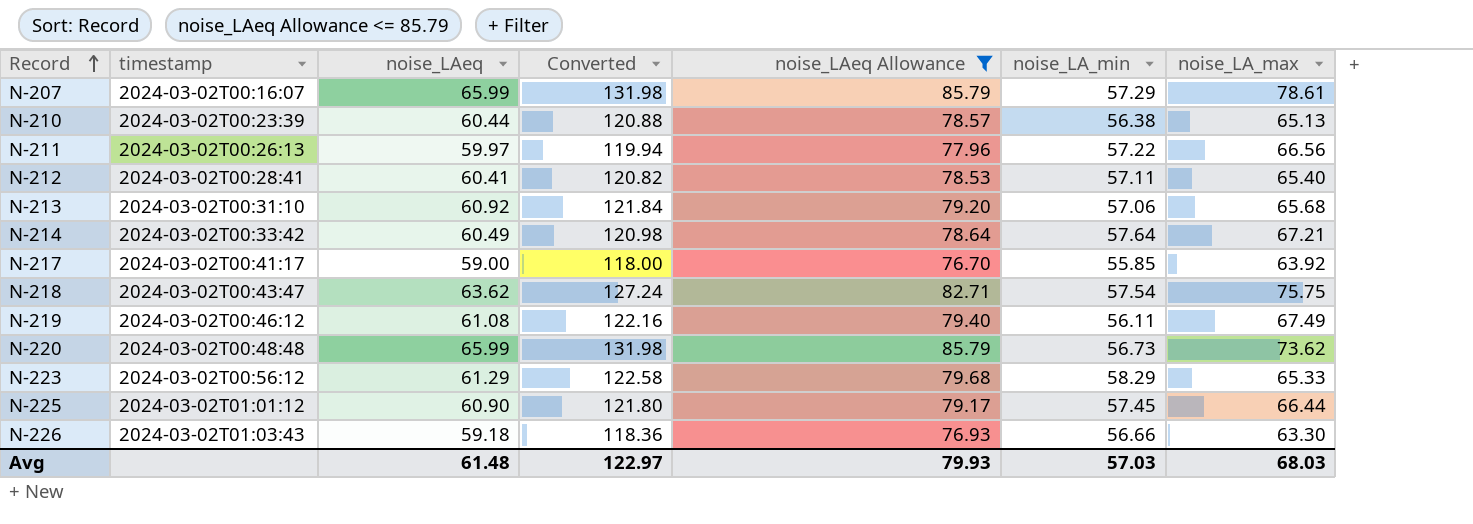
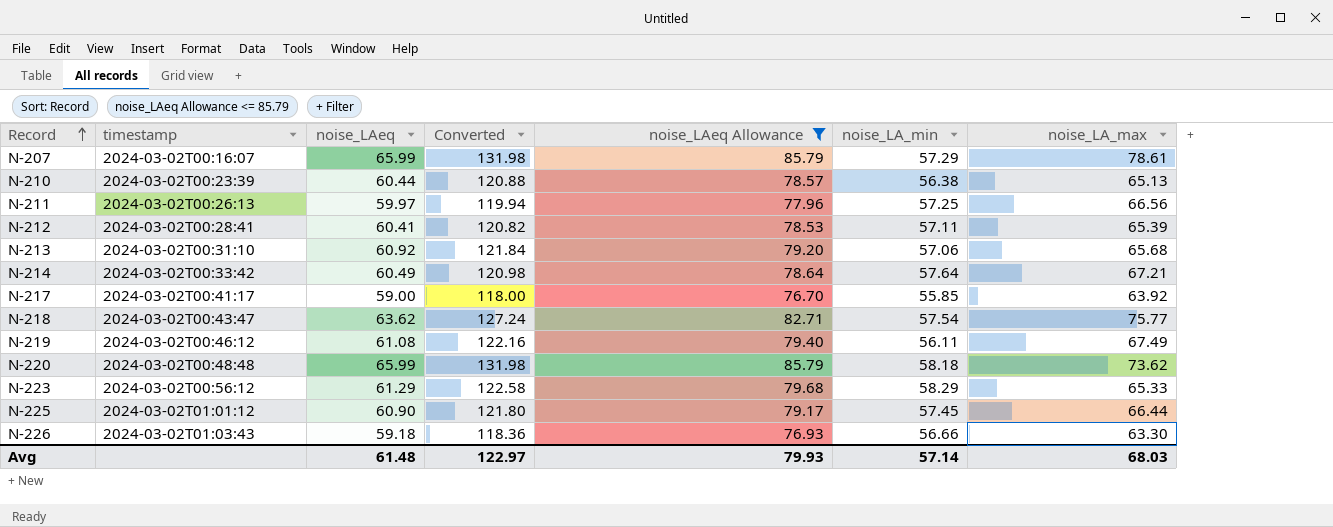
N-211 | noise_LA_min: 57.22 -> 57.25
N-212 | noise_LA_max: 65.40 -> 65.39
N-218 | noise_LA_max: 75.75 -> 75.77
N-220 | noise_LA_min: 56.73 -> 58.18
Avg | noise_LA_min: 57.03 -> 57.14

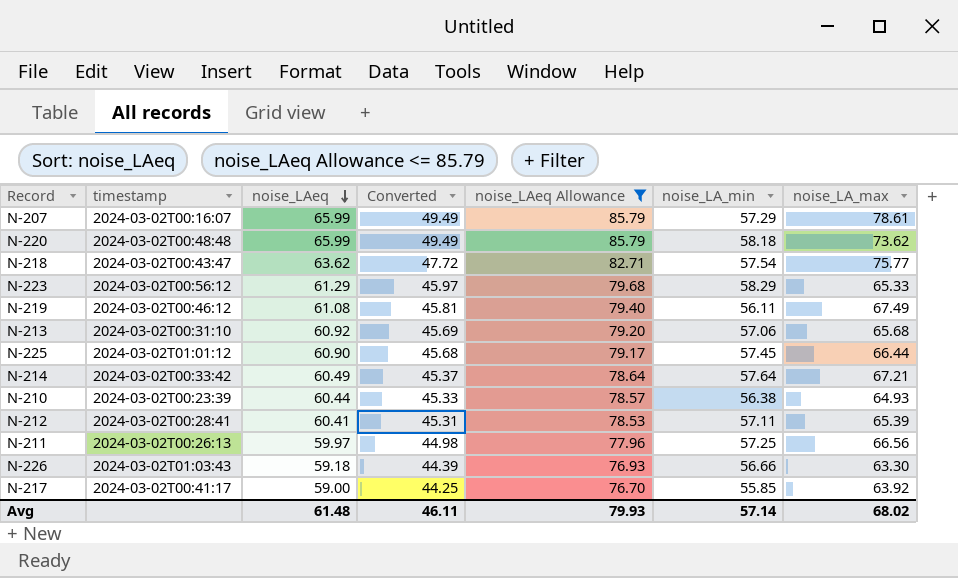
row order: Record ascending -> noise_LAeq descending
column Converted | formula: [noise_LAeq] * 2 -> [noise_LAeq] * 0.75
N-210 | noise_LA_max: 65.13 -> 64.93
Avg | Converted: 122.97 -> 46.11
Avg | noise_LA_max: 68.03 -> 68.02

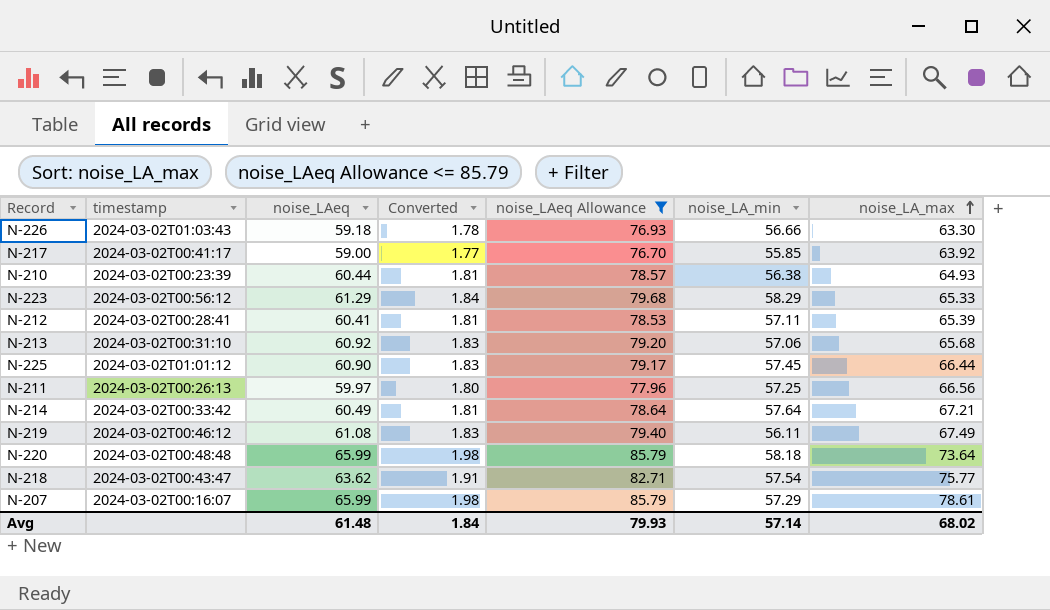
row order: noise_LAeq descending -> noise_LA_max ascending
column Converted | formula: [noise_LAeq] * 0.75 -> [noise_LAeq] * 0.03
N-220 | noise_LA_max: 73.62 -> 73.64
Avg | Converted: 46.11 -> 1.84

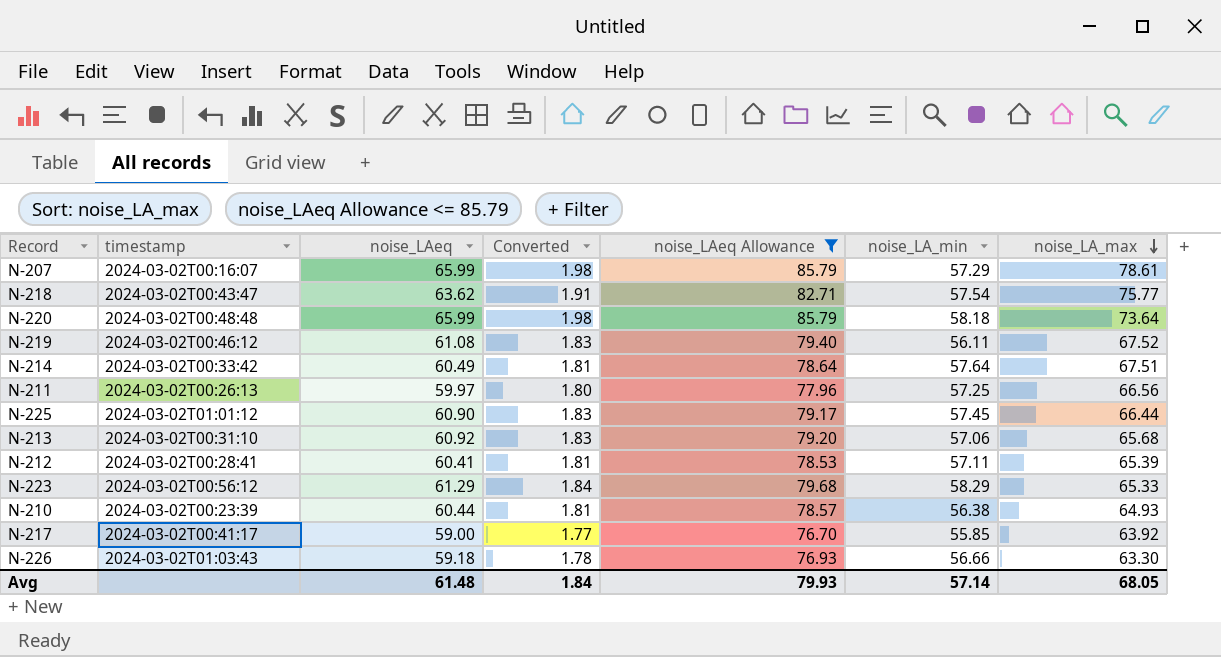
row order: noise_LA_max ascending -> noise_LA_max descending
N-219 | noise_LA_max: 67.49 -> 67.52
N-214 | noise_LA_max: 67.21 -> 67.51
Avg | noise_LA_max: 68.02 -> 68.05

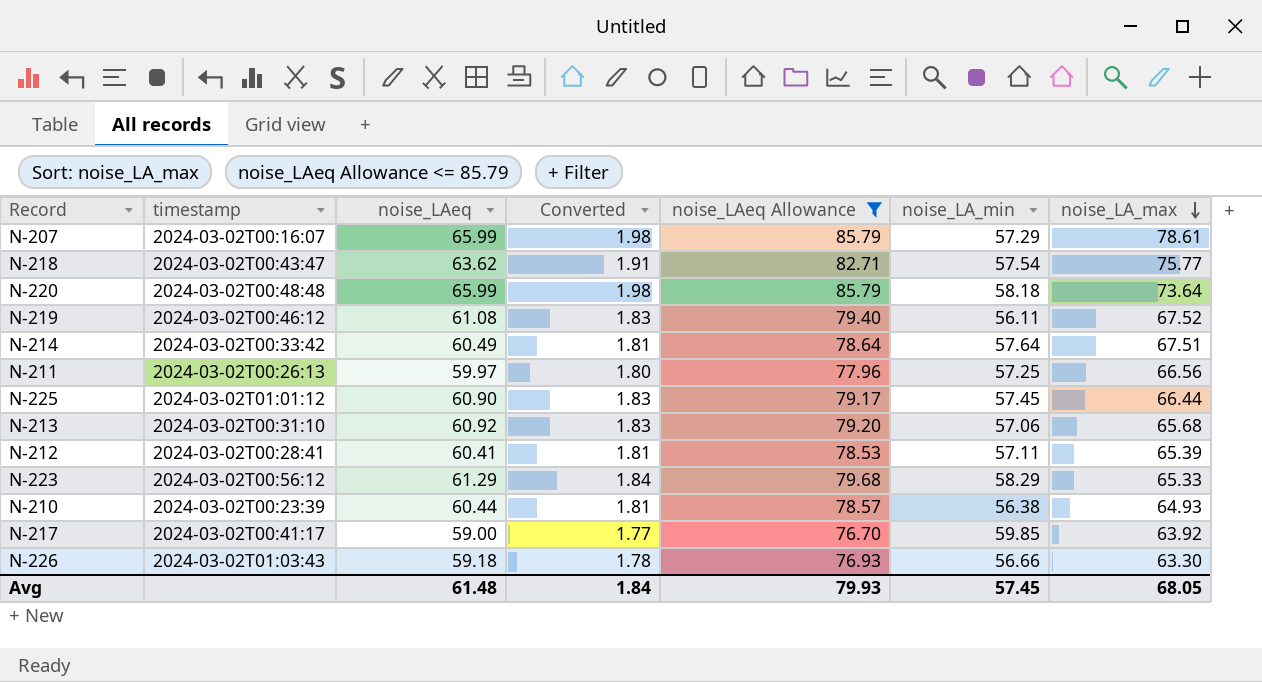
N-217 | noise_LA_min: 55.85 -> 59.85
Avg | noise_LA_min: 57.14 -> 57.45

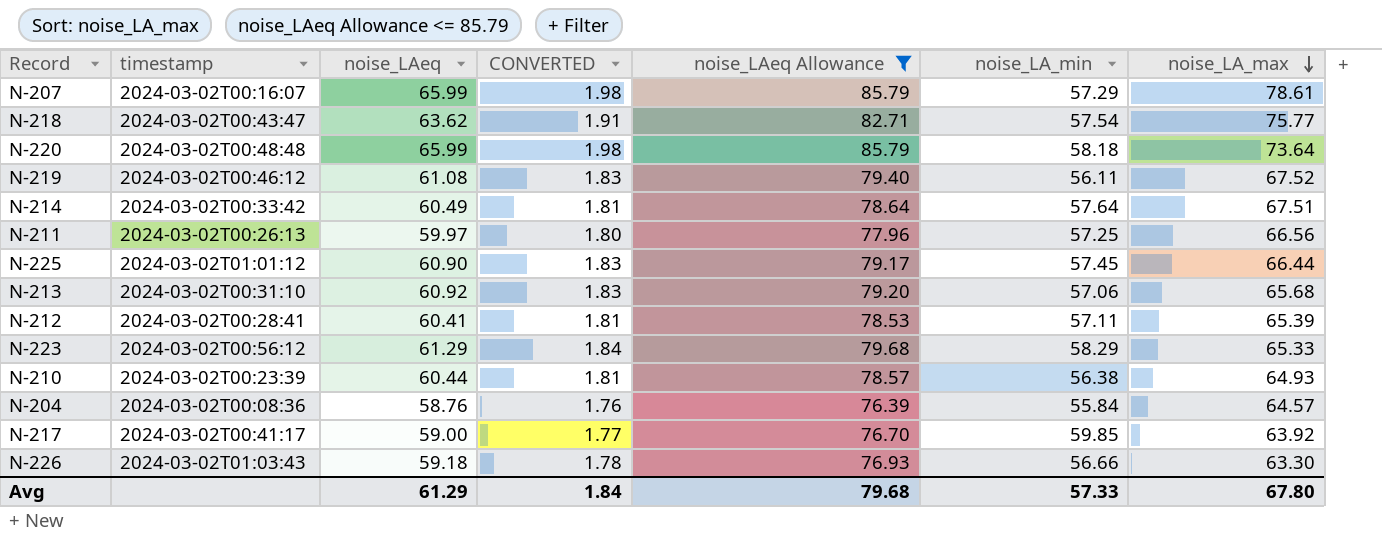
column name: Converted -> CONVERTED
row N-204: none -> 2024-03-02T00:08:36 | 58.76 | 1.76 | 76.39 | 55.84 | 64.57
Avg | noise_LAeq: 61.48 -> 61.29
Avg | noise_LAeq Allowance: 79.93 -> 79.68
Avg | noise_LA_min: 57.45 -> 57.33
Avg | noise_LA_max: 68.05 -> 67.80

